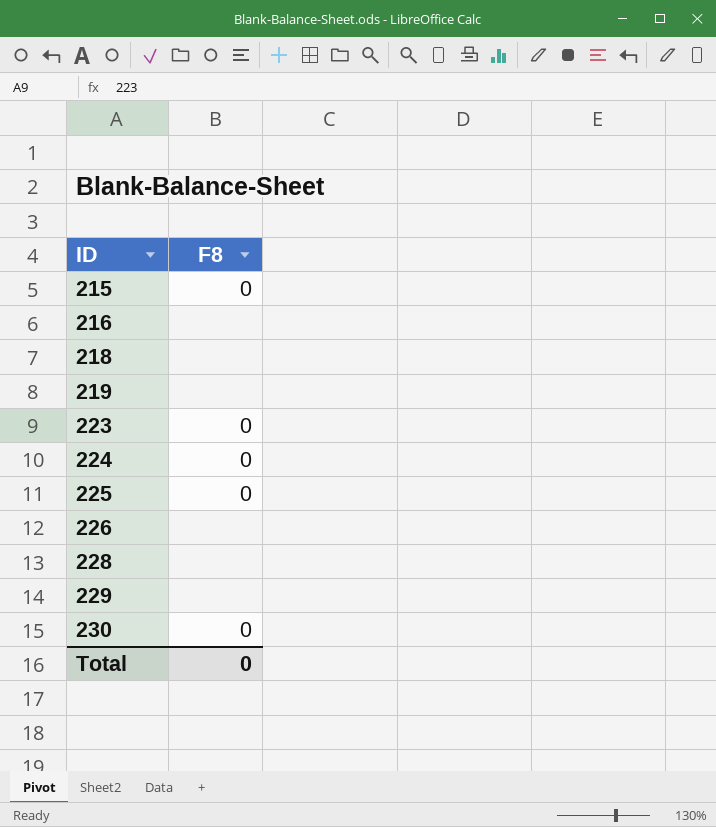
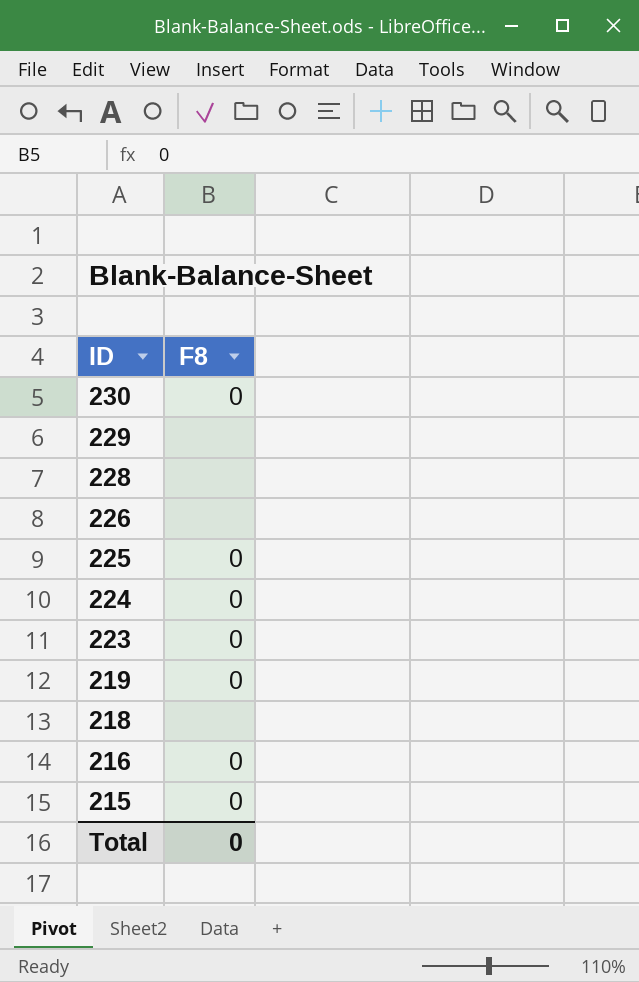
row order: ID ascending -> ID descending
219 | F8: none -> 0
216 | F8: none -> 0

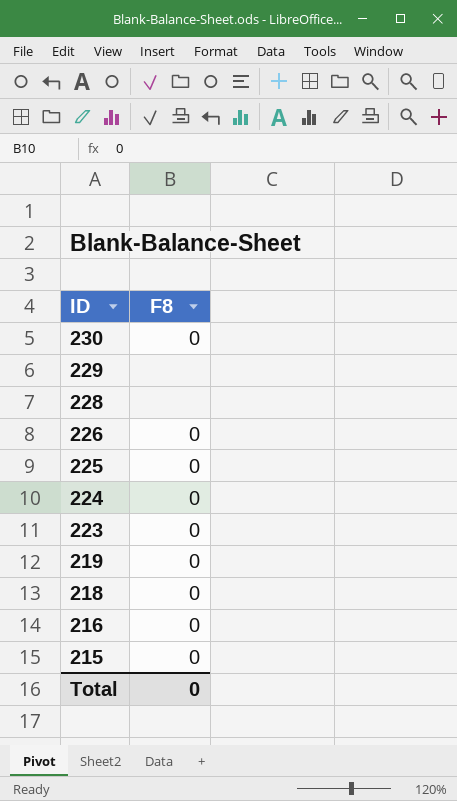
226 | F8: none -> 0
218 | F8: none -> 0

